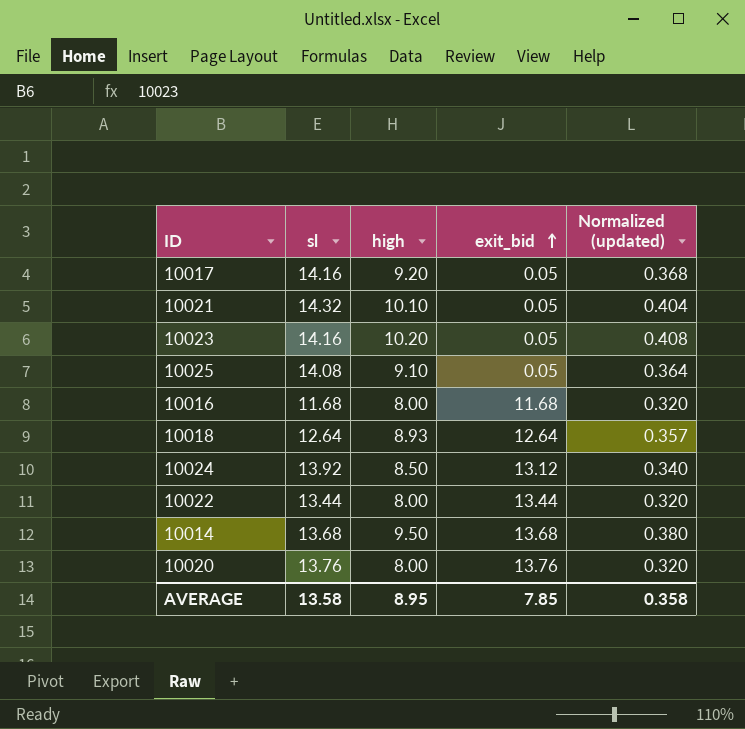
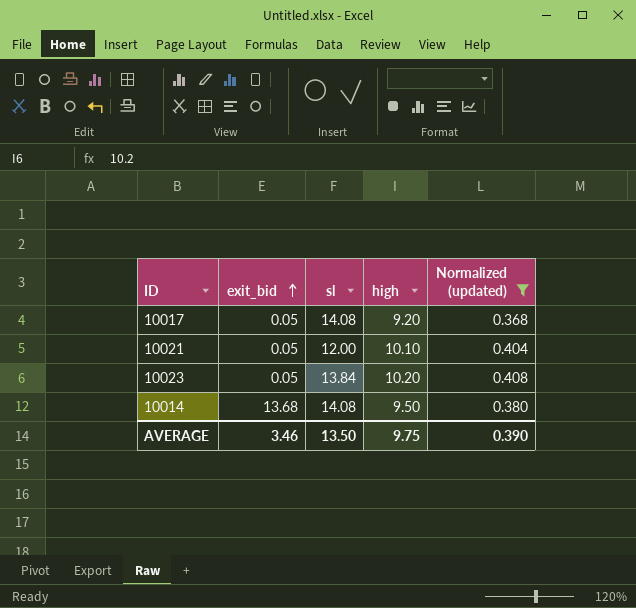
filter: none -> Normalized (updated) >= 0.368
column exit_bid | position: 4 -> 2
10017 | sl: 14.16 -> 14.08
10021 | sl: 14.32 -> 12.00
10023 | sl: 14.16 -> 13.84
10014 | sl: 13.68 -> 14.08
AVERAGE | exit_bid: 7.85 -> 3.46
AVERAGE | sl: 13.58 -> 13.50
AVERAGE | high: 8.95 -> 9.75
AVERAGE | Normalized (updated): 0.358 -> 0.390

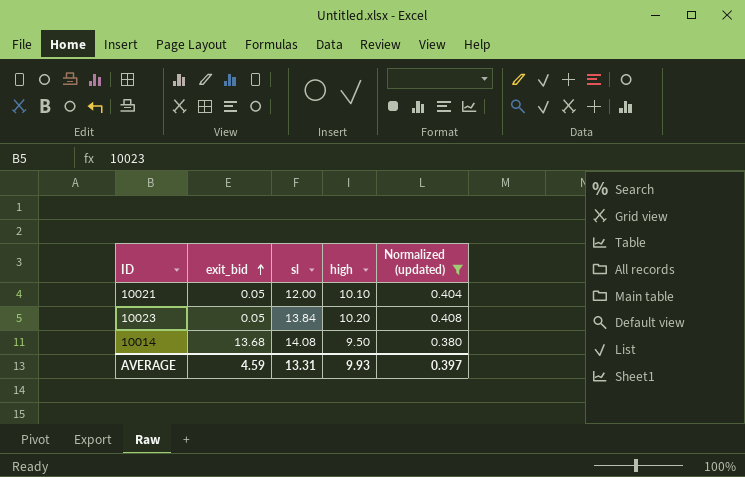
row 10017: 0.05 | 14.08 | 9.20 | 0.368 -> none
AVERAGE | exit_bid: 3.46 -> 4.59
AVERAGE | sl: 13.50 -> 13.31
AVERAGE | high: 9.75 -> 9.93
AVERAGE | Normalized (updated): 0.390 -> 0.397

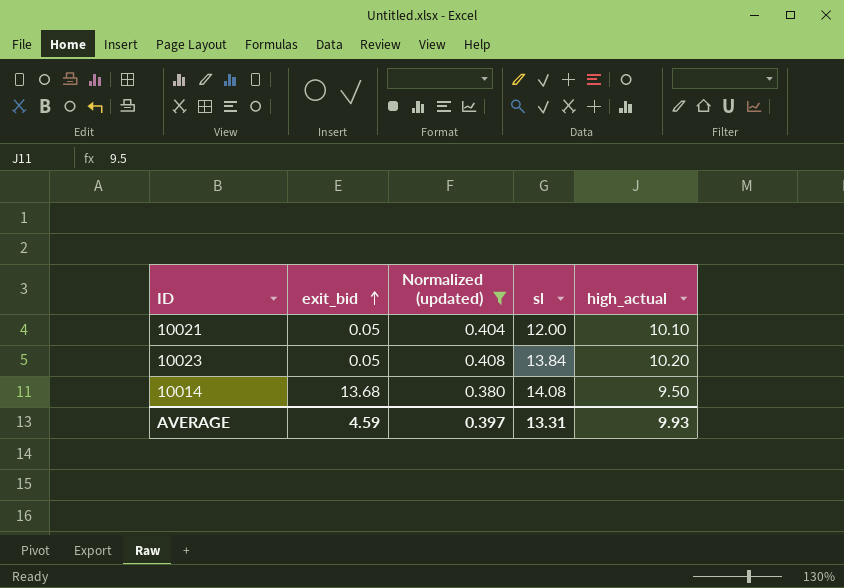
column Normalized (updated) | position: 5 -> 3
column name: high -> high_actual

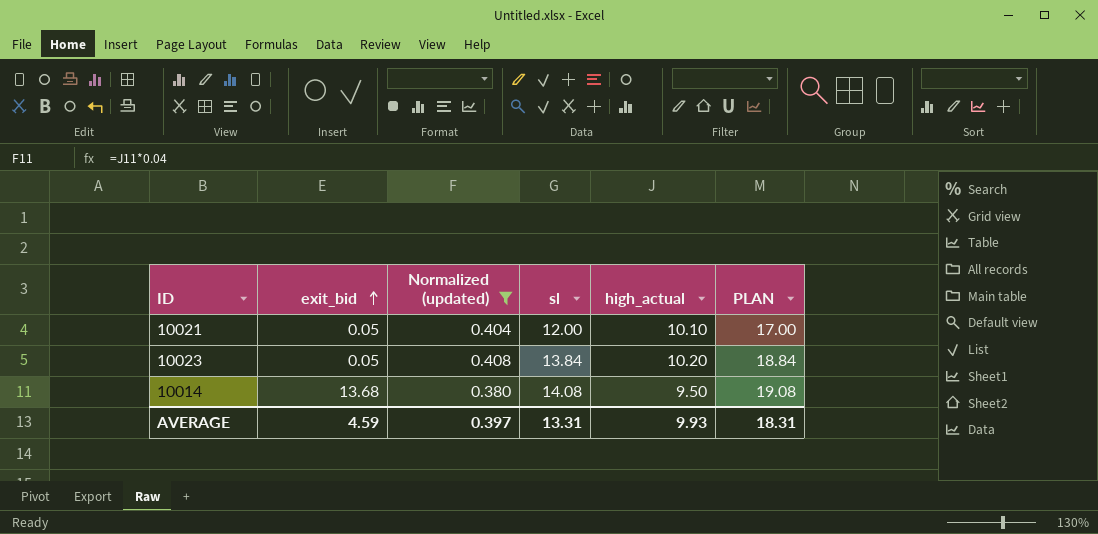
column PLAN | formula: none -> [sl] + 5

